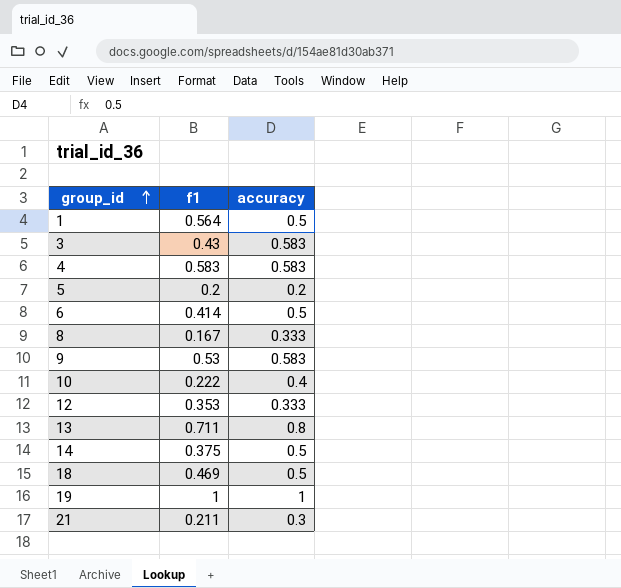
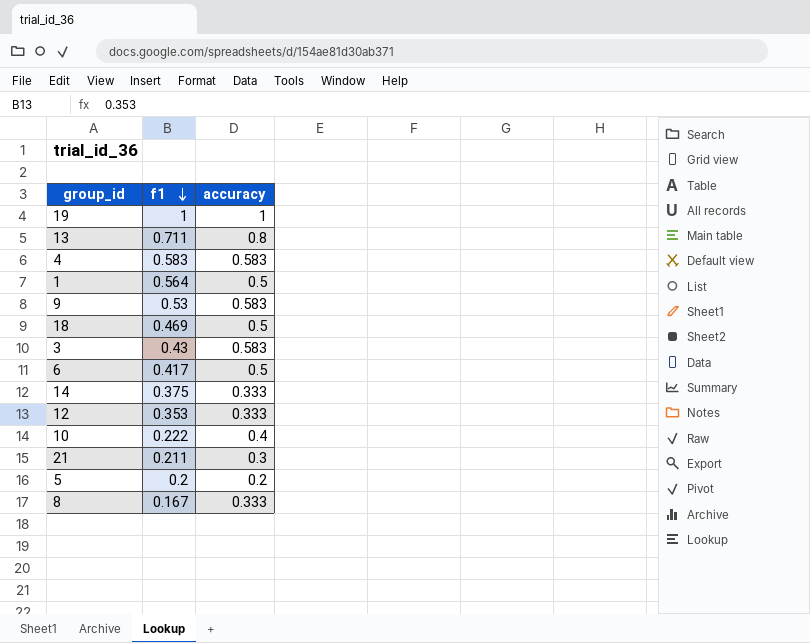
row order: group_id ascending -> f1 descending
6 | f1: 0.414 -> 0.417
14 | accuracy: 0.5 -> 0.333

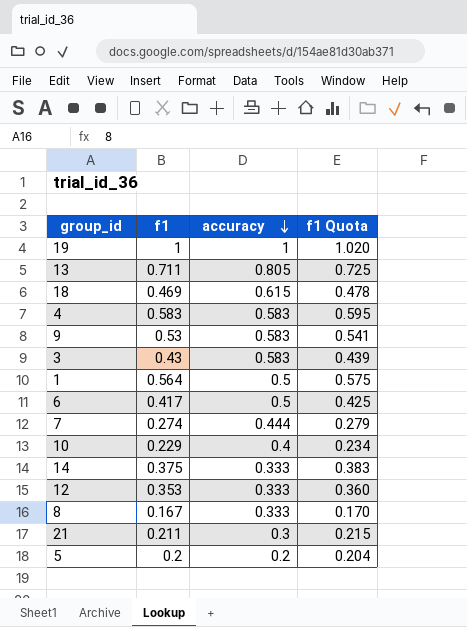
row order: f1 descending -> accuracy descending
column f1 Quota | formula: none -> [f1] * 1.02
13 | accuracy: 0.8 -> 0.805
18 | accuracy: 0.5 -> 0.615
row 7: none -> 0.274 | 0.444 | 0.279
10 | f1: 0.222 -> 0.229

